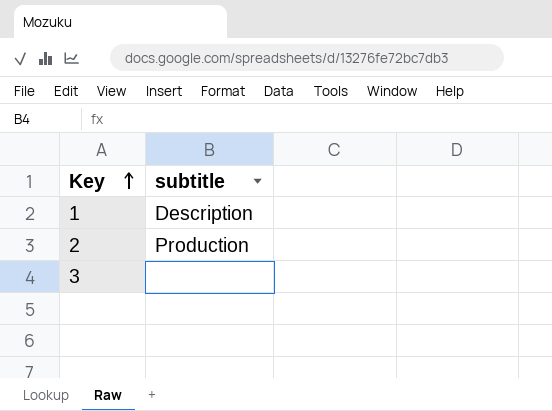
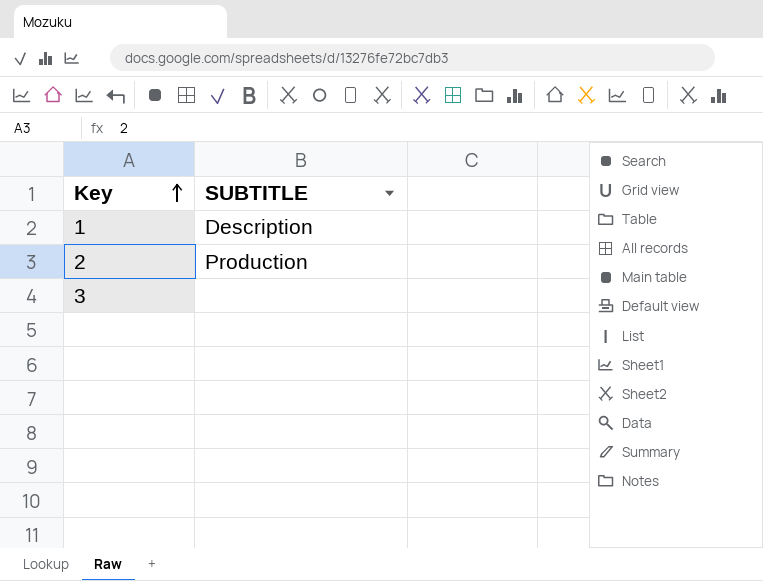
column name: subtitle -> SUBTITLE

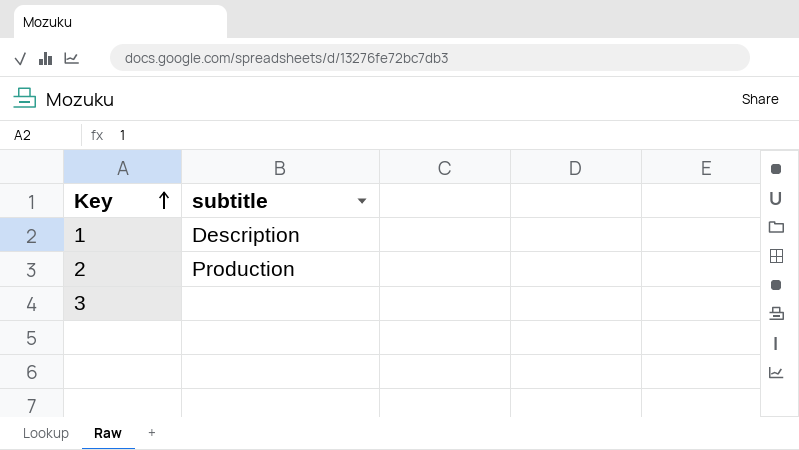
column name: SUBTITLE -> subtitle

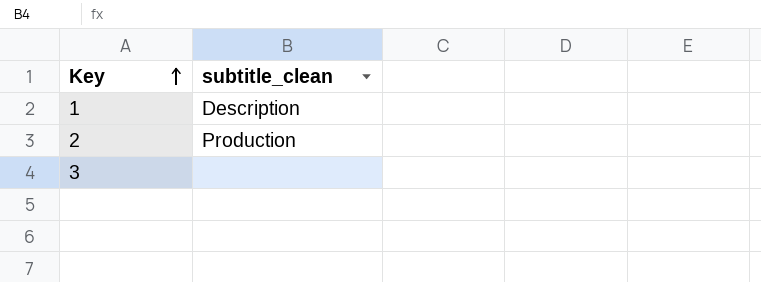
column name: subtitle -> subtitle_clean

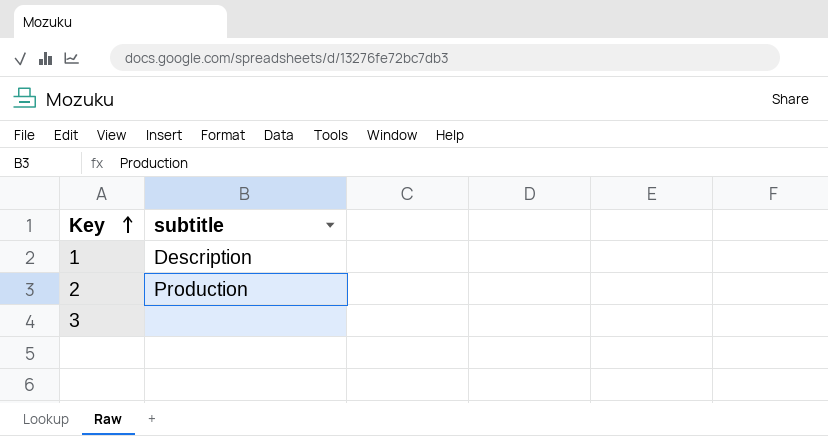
column name: subtitle_clean -> subtitle

